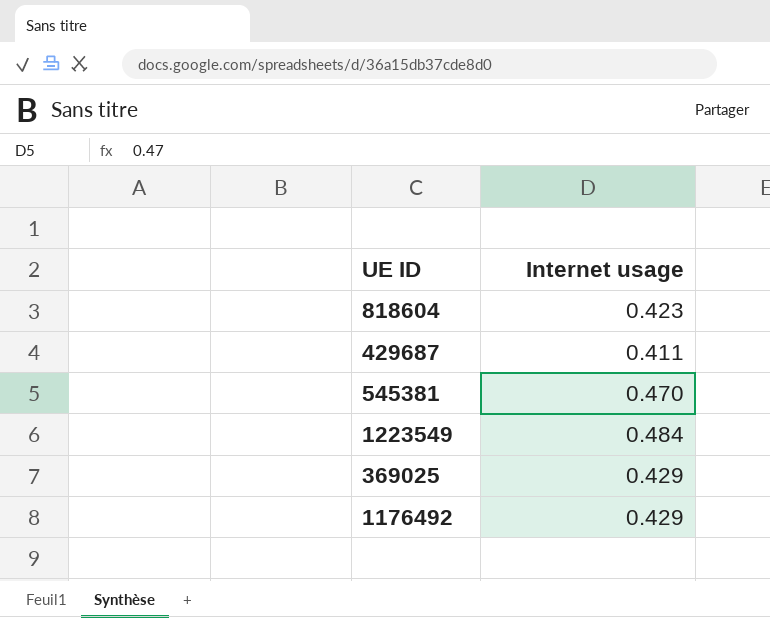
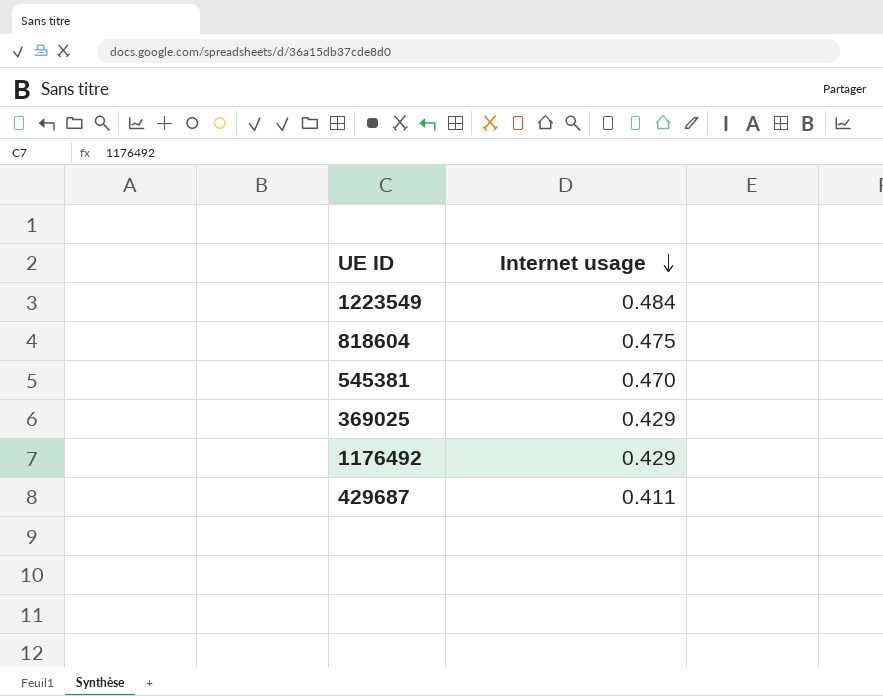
row order: none -> Internet usage descending
818604 | Internet usage: 0.423 -> 0.475

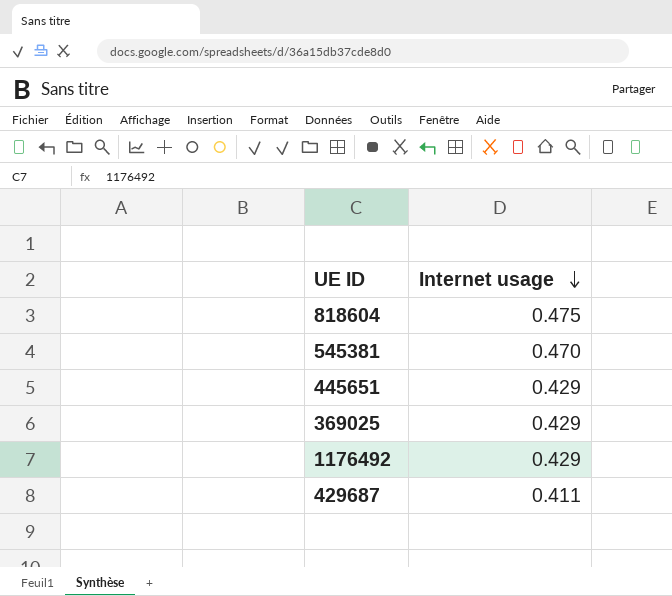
row 1223549: 0.484 -> none
row 445651: none -> 0.429

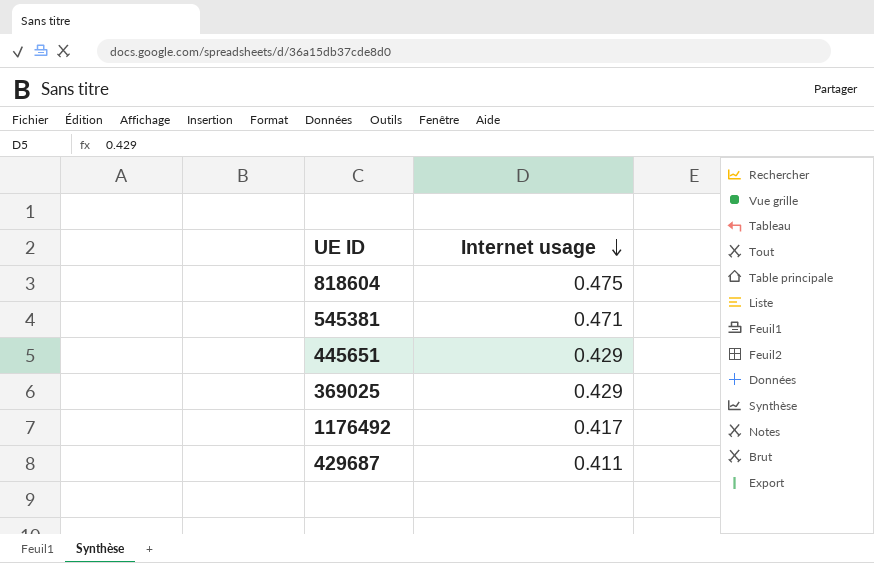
545381 | Internet usage: 0.470 -> 0.471
1176492 | Internet usage: 0.429 -> 0.417

